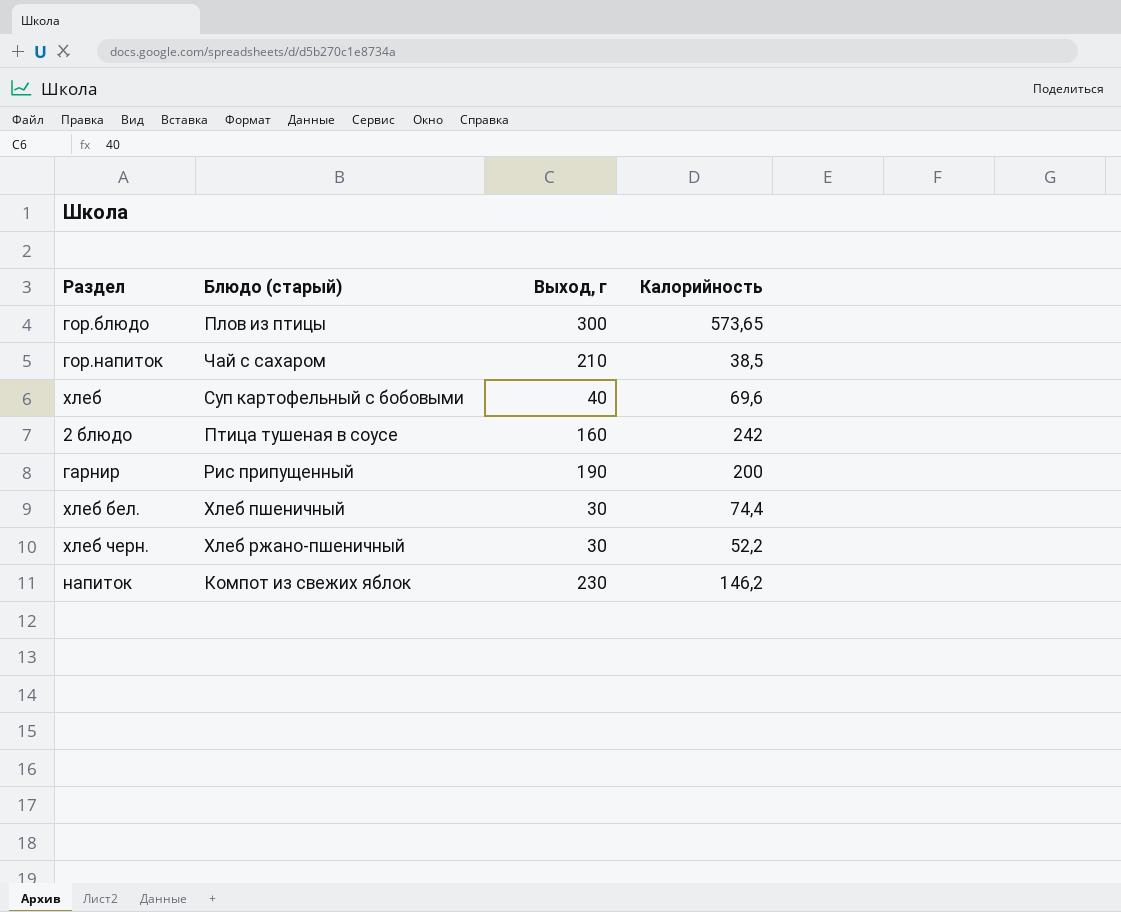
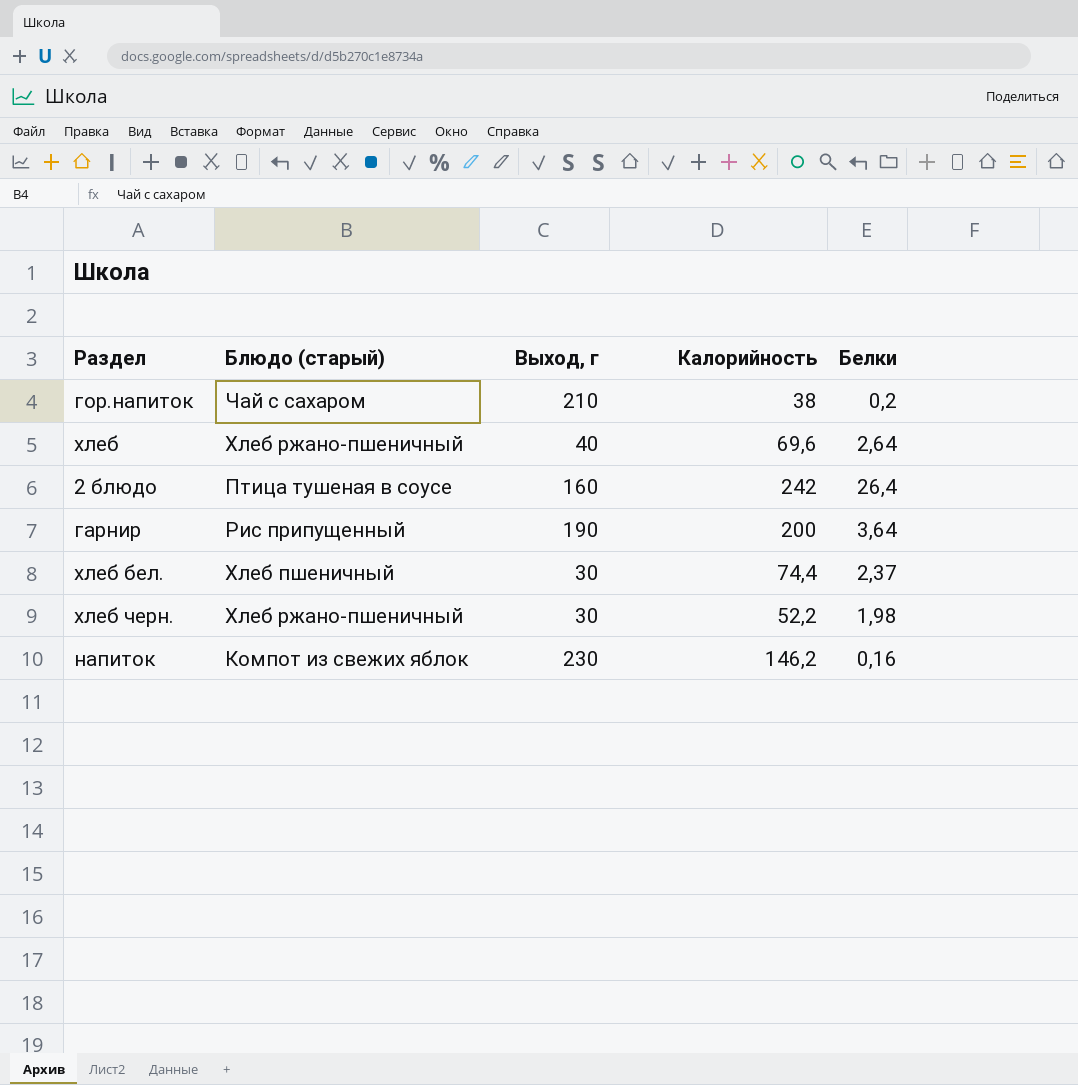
column Белки | position: none -> 5
row гор.блюдо: Плов из птицы | 300 | 573,65 -> none
гор.напиток | Калорийность: 38,5 -> 38
хлеб | Блюдо (старый): Суп картофельный с бобовыми -> Хлеб ржано-пшеничный

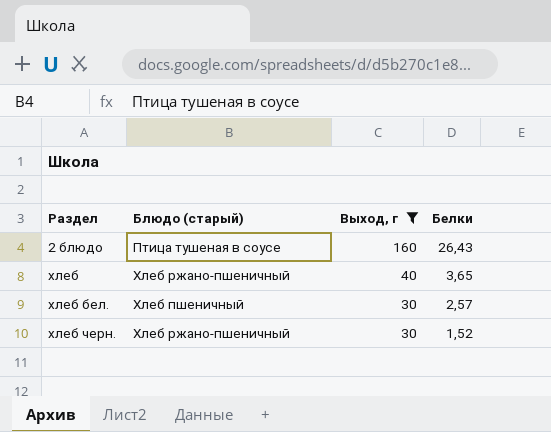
filter: none -> Выход, г <= 160
row order: none -> Раздел ascending
column Калорийность | position: 4 -> none
2 блюдо | Белки: 26,4 -> 26,43
хлеб | Белки: 2,64 -> 3,65
хлеб бел. | Белки: 2,37 -> 2,57
хлеб черн. | Белки: 1,98 -> 1,52

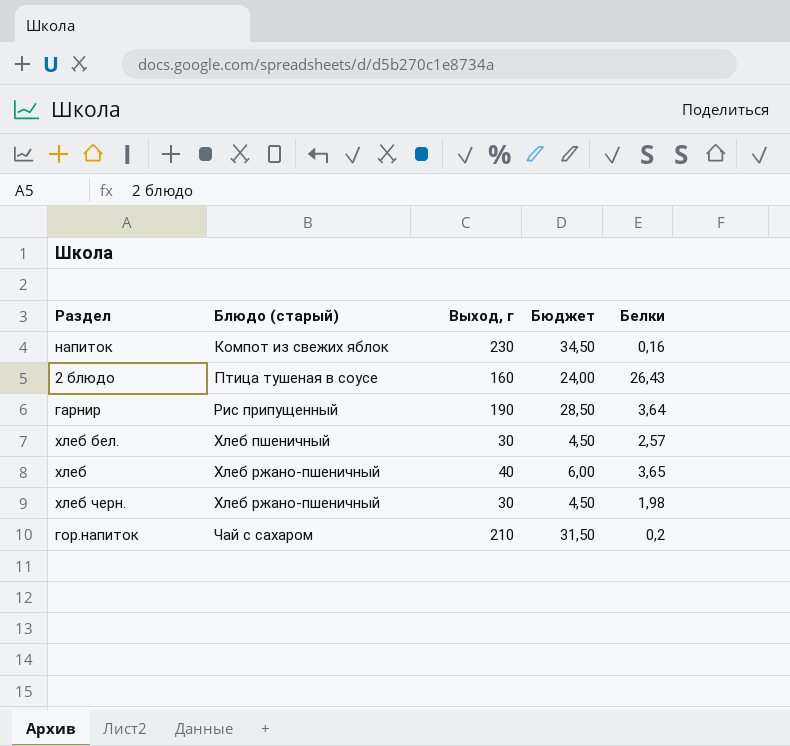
filter: Выход, г <= 160 -> none
row order: Раздел ascending -> Блюдо (старый) ascending
column Бюджет | formula: none -> [Выход, г] * 0,15
хлеб черн. | Белки: 1,52 -> 1,98

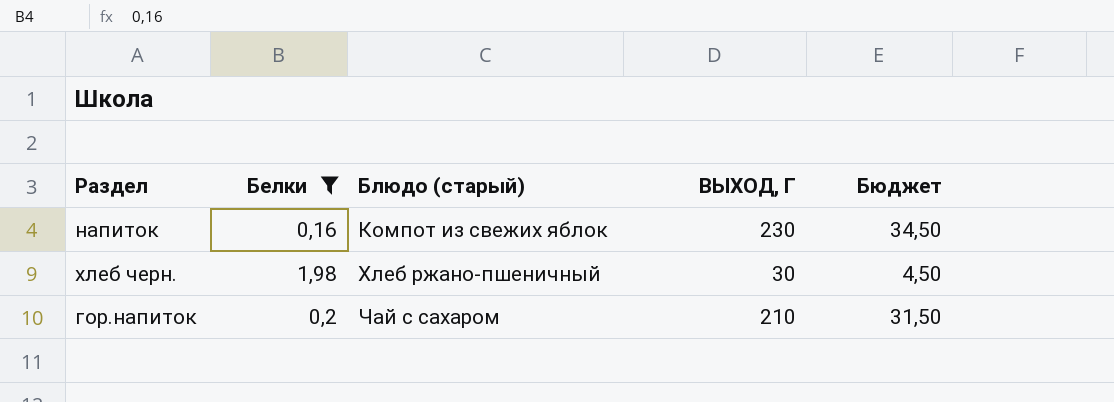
filter: none -> Белки <= 1,98
column Белки | position: 5 -> 2
column name: Выход, г -> ВЫХОД, Г

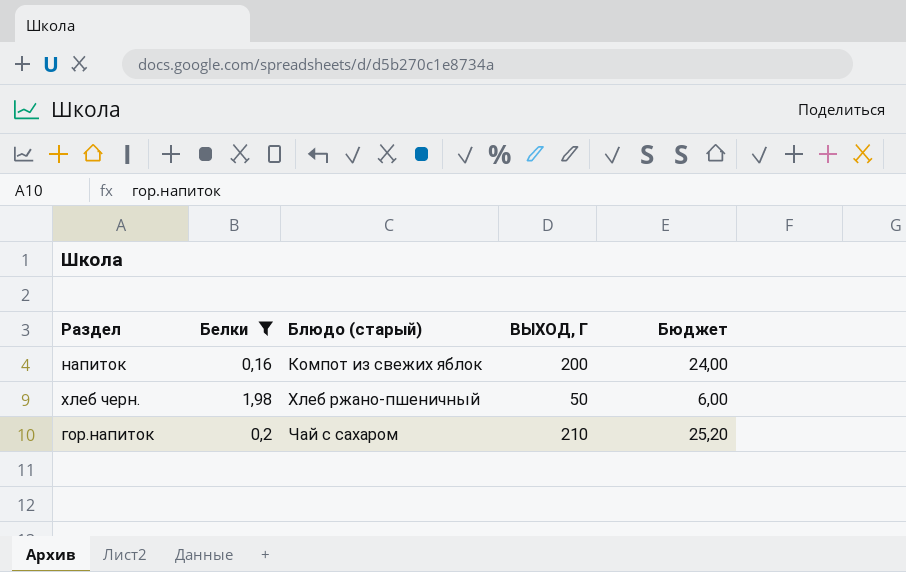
column Бюджет | formula: [ВЫХОД, Г] * 0,15 -> [ВЫХОД, Г] * 0,12
напиток | ВЫХОД, Г: 230 -> 200
хлеб черн. | ВЫХОД, Г: 30 -> 50

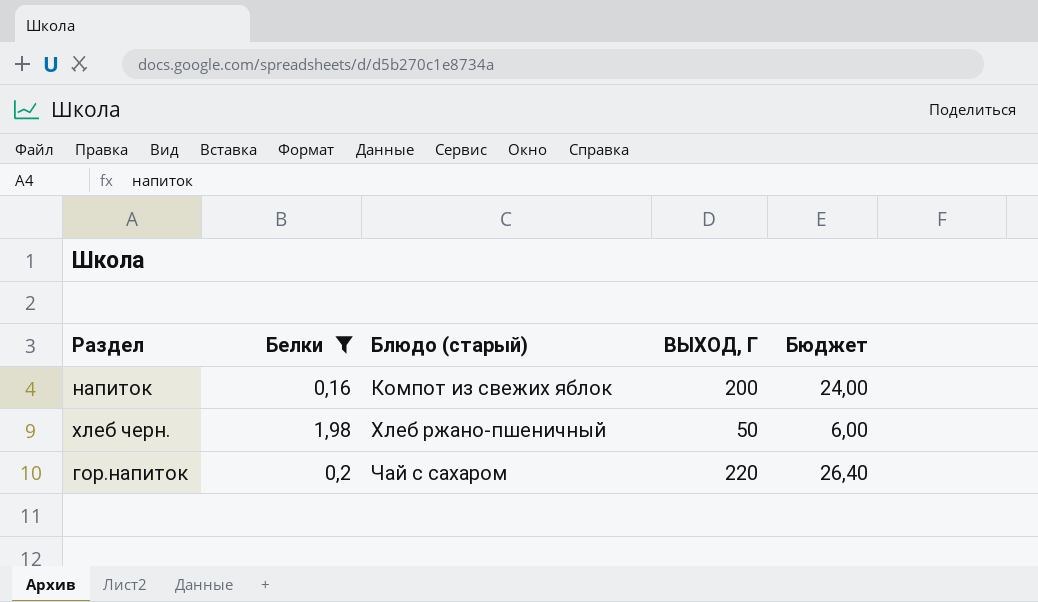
гор.напиток | ВЫХОД, Г: 210 -> 220
гор.напиток | Бюджет: 25,20 -> 26,40

